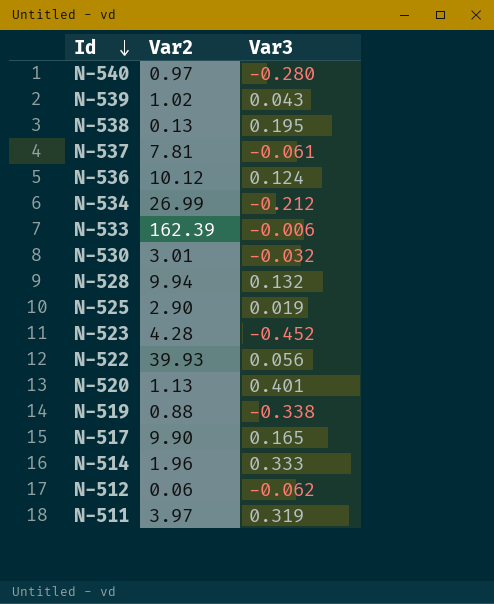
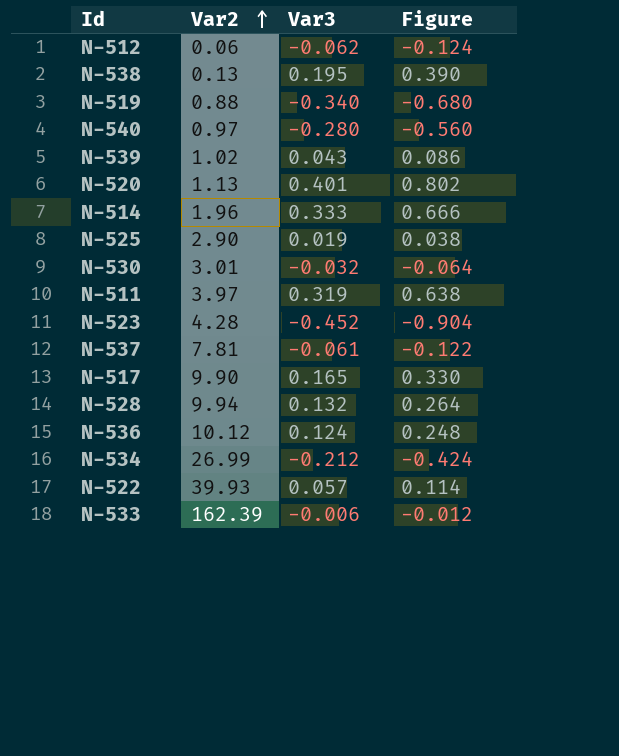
row order: Id descending -> Var2 ascending
column Figure | formula: none -> [Var3] * 2
N-519 | Var3: -0.338 -> -0.340
N-522 | Var3: 0.056 -> 0.057

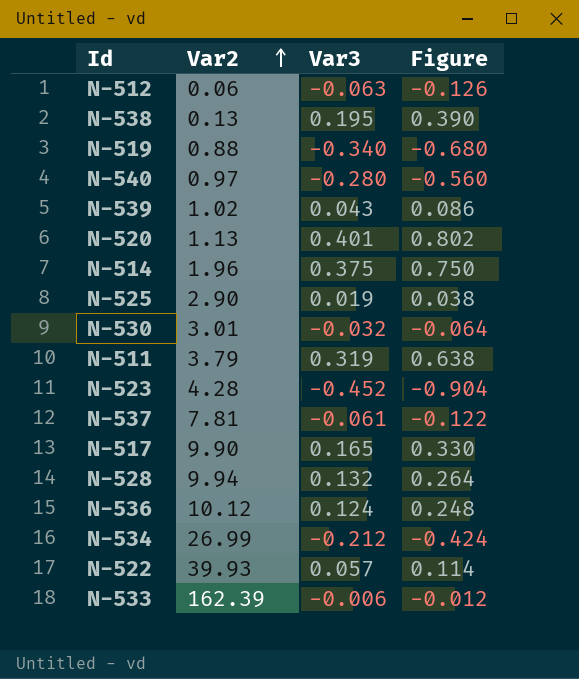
N-512 | Var3: -0.062 -> -0.063
N-512 | Figure: -0.124 -> -0.126
N-514 | Var3: 0.333 -> 0.375
N-514 | Figure: 0.666 -> 0.750
N-511 | Var2: 3.97 -> 3.79

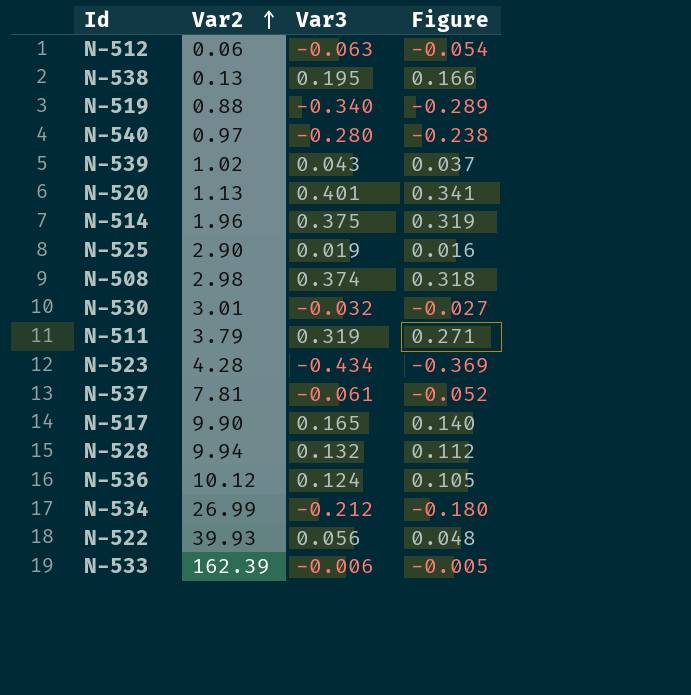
column Figure | formula: [Var3] * 2 -> [Var3] * 0.85
row N-508: none -> 2.98 | 0.374 | 0.318
N-523 | Var3: -0.452 -> -0.434
N-522 | Var3: 0.057 -> 0.056

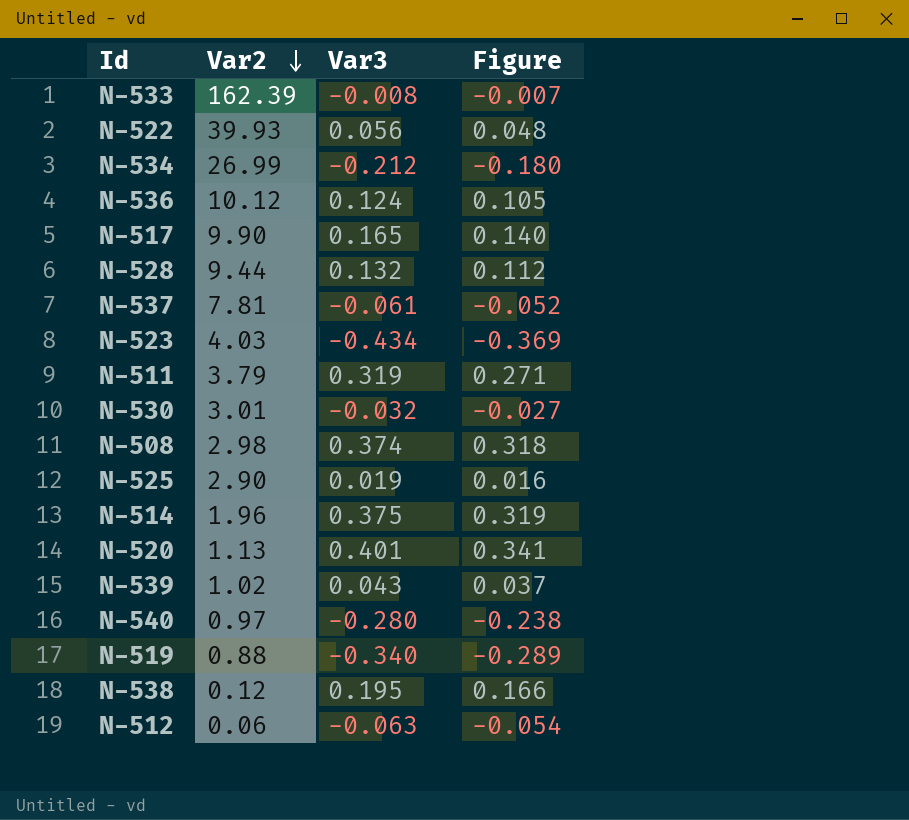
row order: Var2 ascending -> Var2 descending
N-533 | Var3: -0.006 -> -0.008
N-533 | Figure: -0.005 -> -0.007
N-528 | Var2: 9.94 -> 9.44
N-523 | Var2: 4.28 -> 4.03
N-538 | Var2: 0.13 -> 0.12

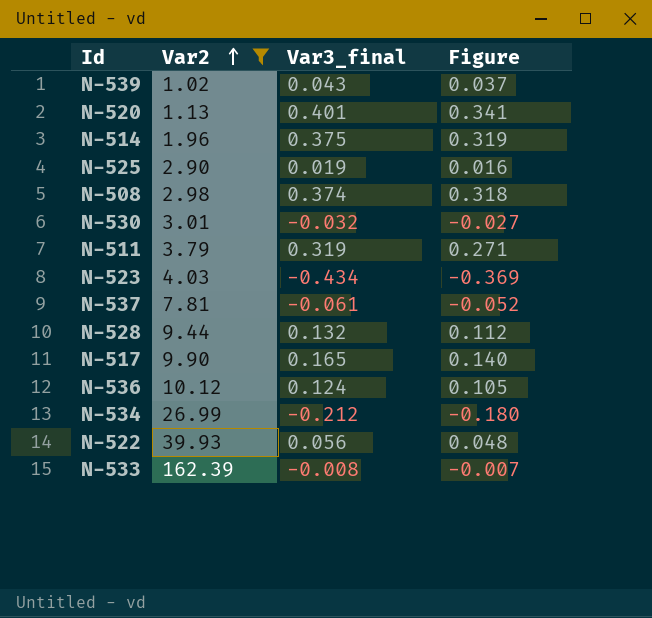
filter: none -> Var2 >= 1.02
row order: Var2 descending -> Var2 ascending
column name: Var3 -> Var3_final

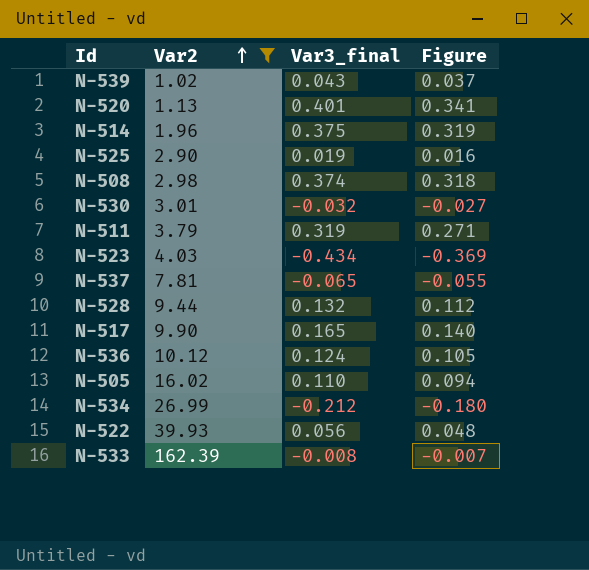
N-537 | Var3_final: -0.061 -> -0.065
N-537 | Figure: -0.052 -> -0.055
row N-505: none -> 16.02 | 0.110 | 0.094

